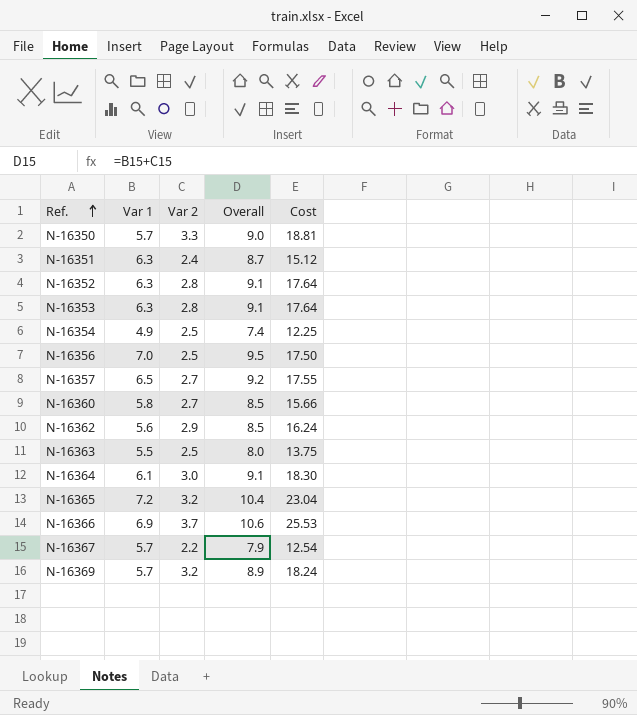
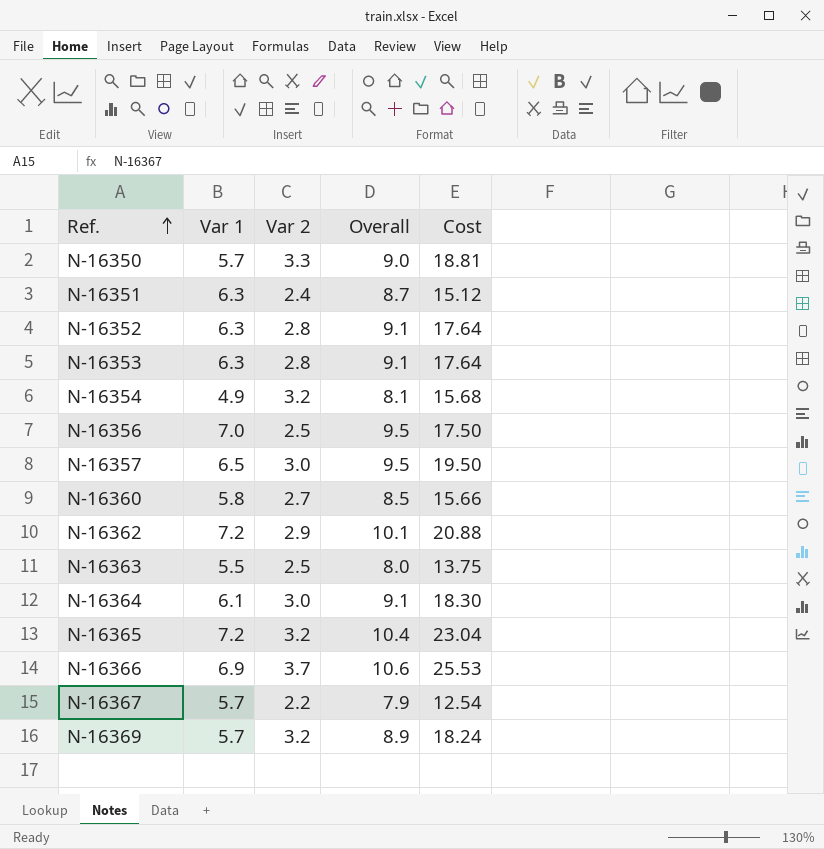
N-16354 | Var 2: 2.5 -> 3.2
N-16354 | Overall: 7.4 -> 8.1
N-16354 | Cost: 12.25 -> 15.68
N-16357 | Var 2: 2.7 -> 3.0
N-16357 | Overall: 9.2 -> 9.5
N-16357 | Cost: 17.55 -> 19.50
N-16362 | Var 1: 5.6 -> 7.2
N-16362 | Overall: 8.5 -> 10.1
N-16362 | Cost: 16.24 -> 20.88

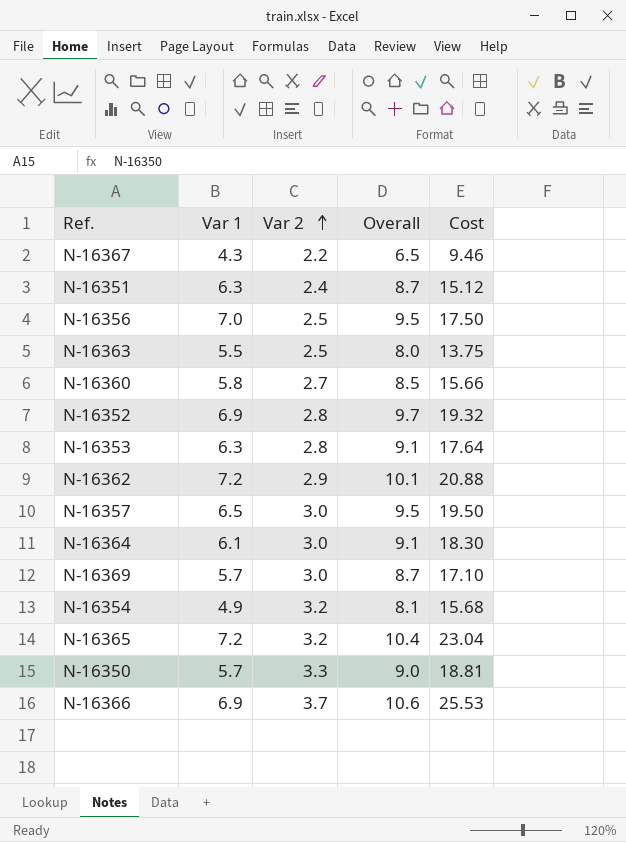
row order: Ref. ascending -> Var 2 ascending
N-16367 | Var 1: 5.7 -> 4.3
N-16367 | Overall: 7.9 -> 6.5
N-16367 | Cost: 12.54 -> 9.46
N-16352 | Var 1: 6.3 -> 6.9
N-16352 | Overall: 9.1 -> 9.7
N-16352 | Cost: 17.64 -> 19.32
N-16369 | Var 2: 3.2 -> 3.0
N-16369 | Overall: 8.9 -> 8.7
N-16369 | Cost: 18.24 -> 17.10

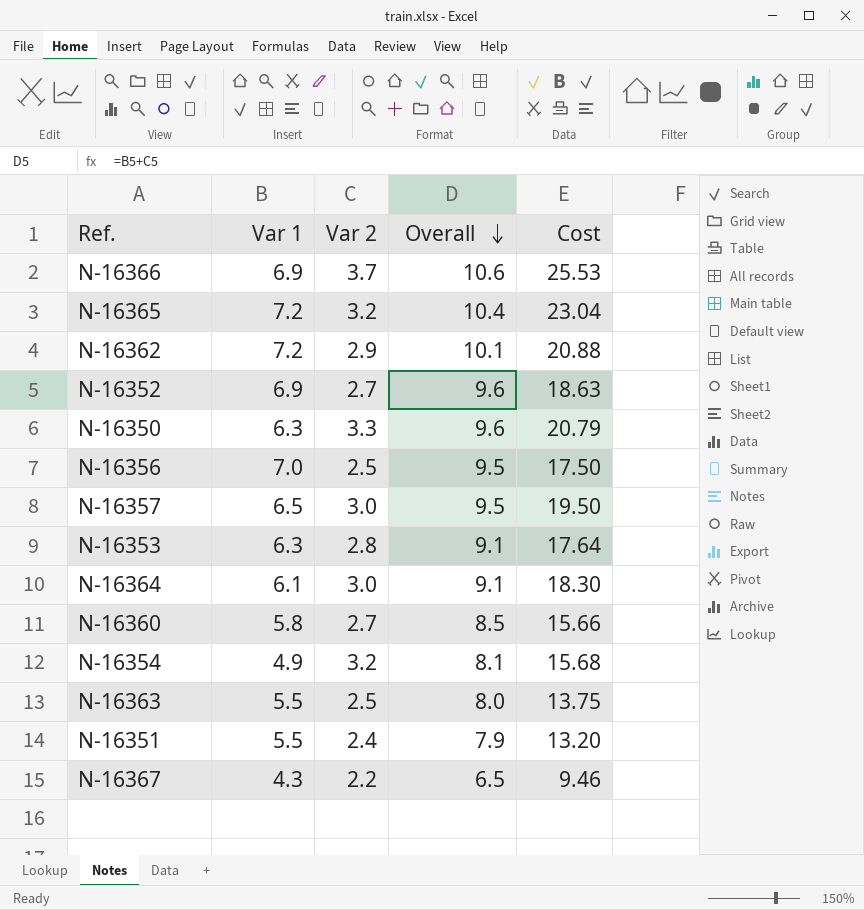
row order: Var 2 ascending -> Overall descending
row N-16369: 5.7 | 3.0 | 8.7 | 17.10 -> none
N-16352 | Var 2: 2.8 -> 2.7
N-16352 | Overall: 9.7 -> 9.6
N-16352 | Cost: 19.32 -> 18.63
N-16350 | Var 1: 5.7 -> 6.3
N-16350 | Overall: 9.0 -> 9.6
N-16350 | Cost: 18.81 -> 20.79
N-16351 | Var 1: 6.3 -> 5.5
N-16351 | Overall: 8.7 -> 7.9
N-16351 | Cost: 15.12 -> 13.20

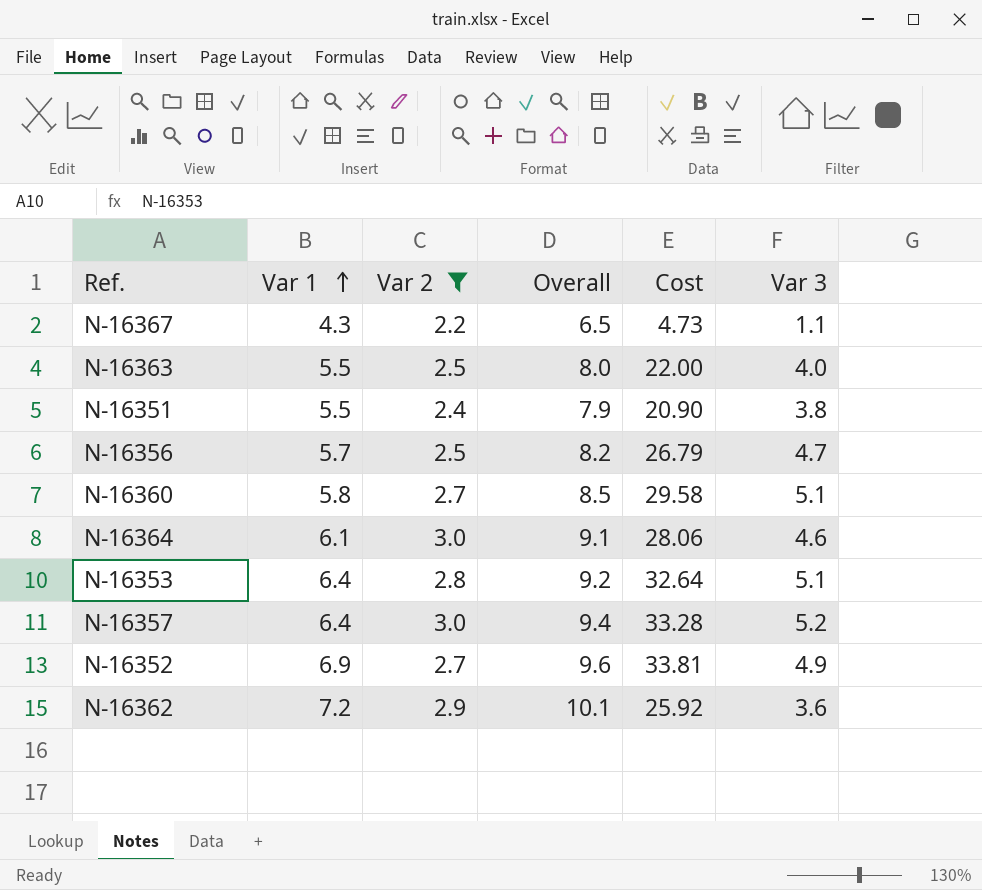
filter: none -> Var 2 <= 3.0
row order: Overall descending -> Var 1 ascending
column Cost | formula: [Var 1] * [Var 2] -> [Var 1] * [Var 3]
column Var 3 | position: none -> 6
N-16356 | Var 1: 7.0 -> 5.7
N-16356 | Overall: 9.5 -> 8.2
N-16353 | Var 1: 6.3 -> 6.4
N-16353 | Overall: 9.1 -> 9.2
N-16357 | Var 1: 6.5 -> 6.4
N-16357 | Overall: 9.5 -> 9.4

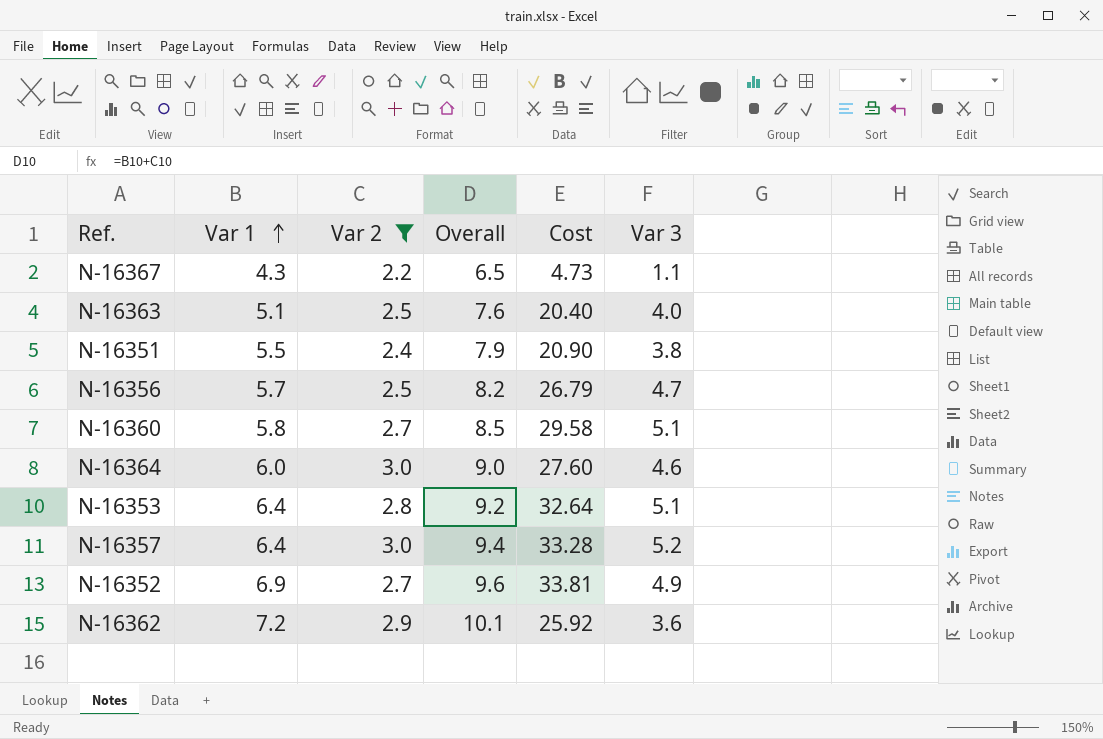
N-16363 | Var 1: 5.5 -> 5.1
N-16363 | Overall: 8.0 -> 7.6
N-16363 | Cost: 22.00 -> 20.40
N-16364 | Var 1: 6.1 -> 6.0
N-16364 | Overall: 9.1 -> 9.0
N-16364 | Cost: 28.06 -> 27.60

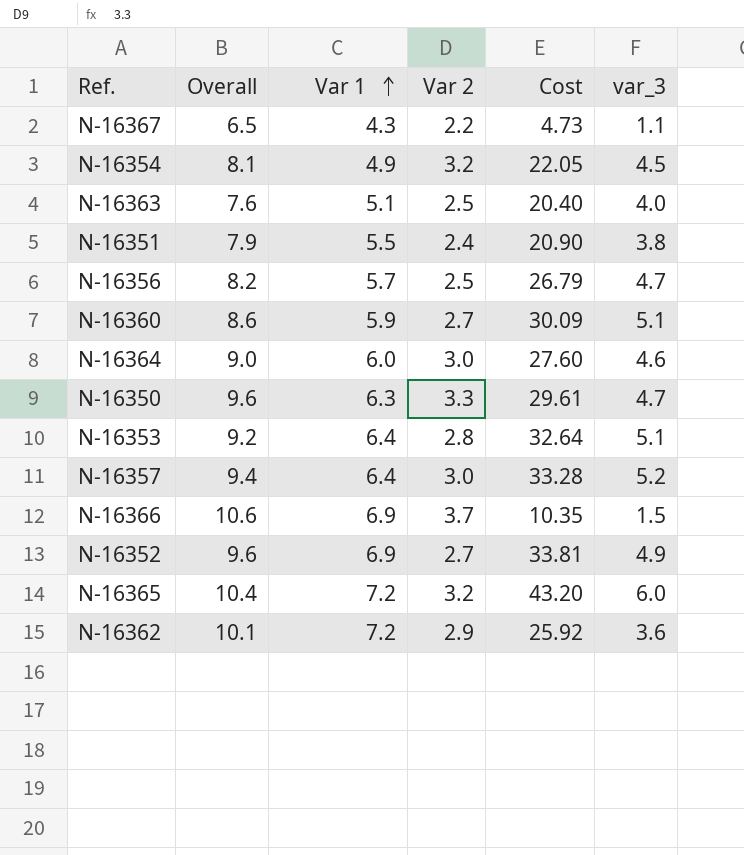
filter: Var 2 <= 3.0 -> none
column Overall | position: 4 -> 2
column name: Var 3 -> var_3
N-16360 | Overall: 8.5 -> 8.6
N-16360 | Var 1: 5.8 -> 5.9
N-16360 | Cost: 29.58 -> 30.09

